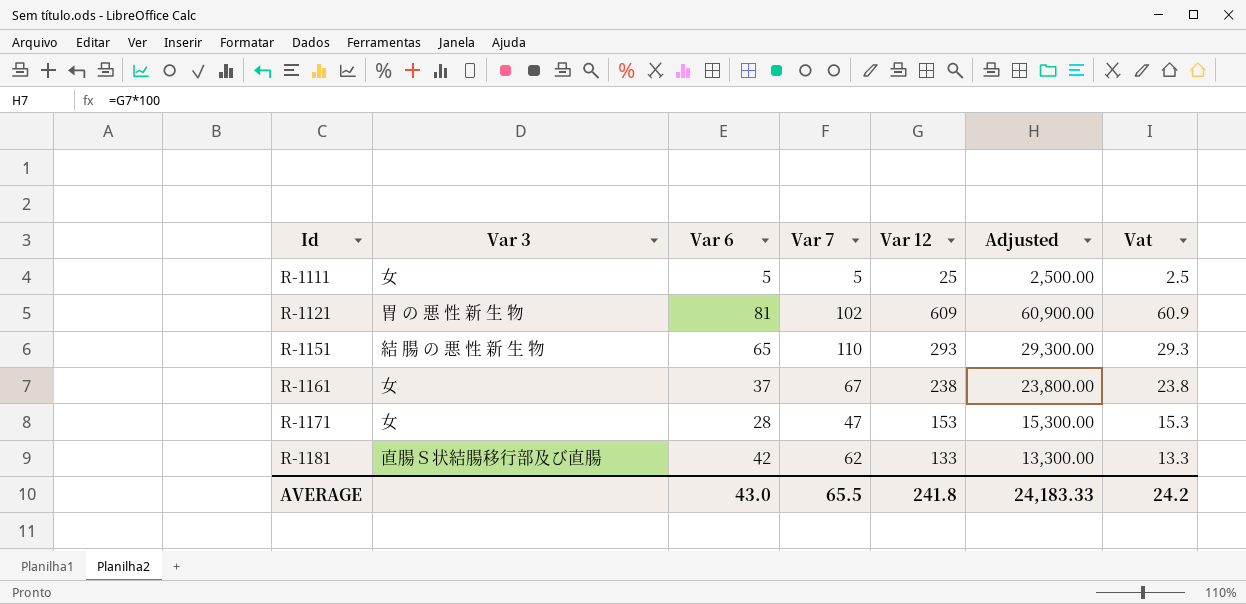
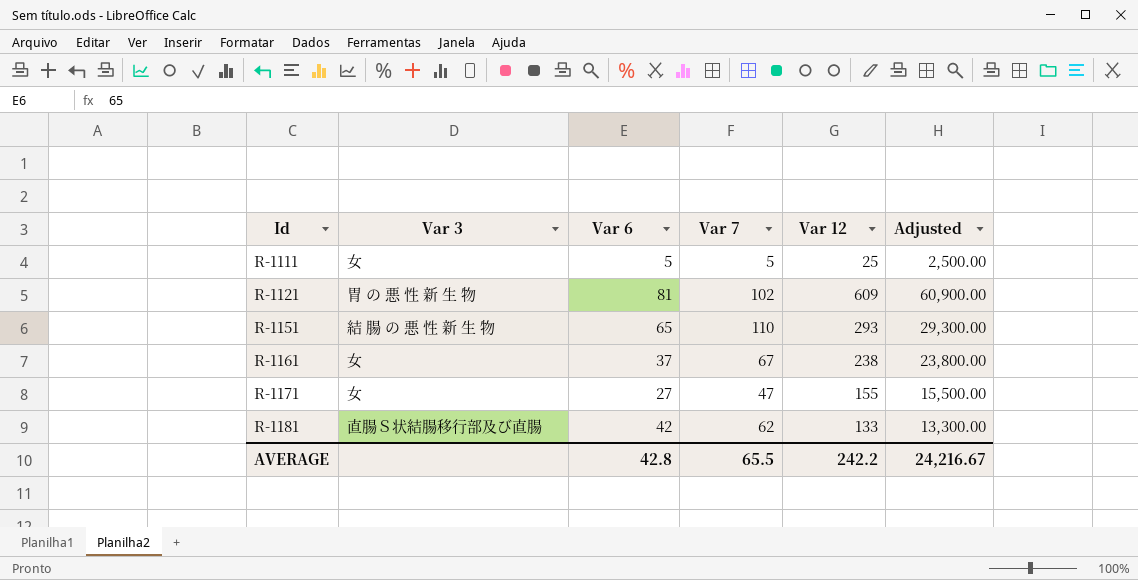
column Vat | formula: [Var 12] * 0.1 -> none
R-1171 | Var 6: 28 -> 27
R-1171 | Var 12: 153 -> 155
R-1171 | Adjusted: 15,300.00 -> 15,500.00
AVERAGE | Var 6: 43.0 -> 42.8
AVERAGE | Var 12: 241.8 -> 242.2
AVERAGE | Adjusted: 24,183.33 -> 24,216.67

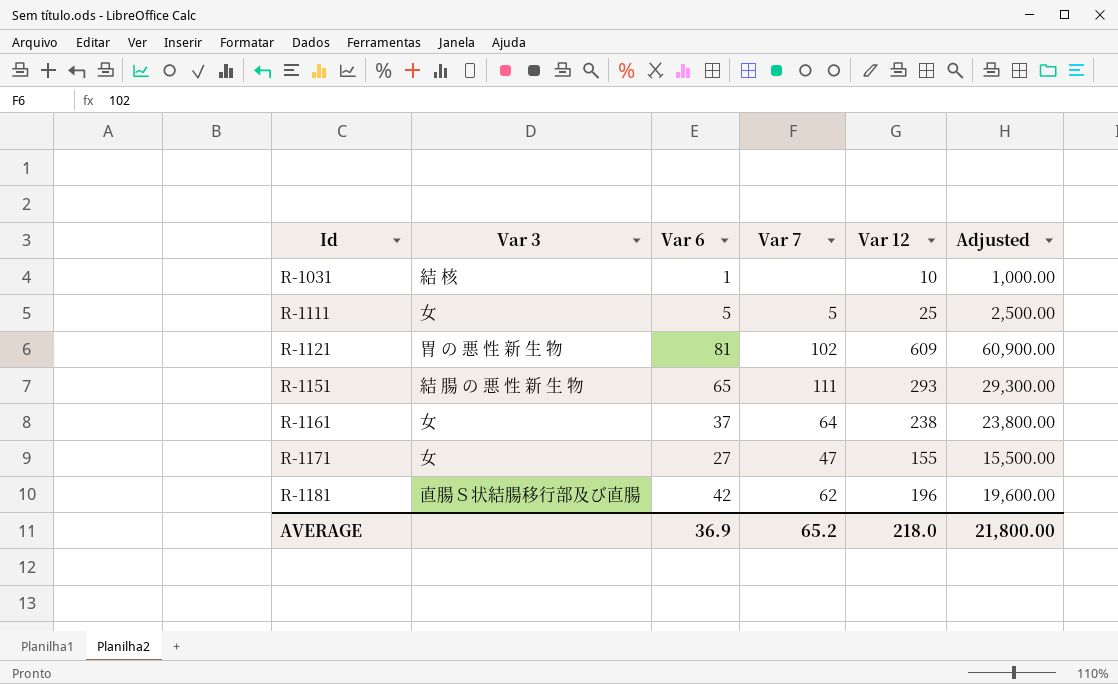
row R-1031: none -> 結 核 | 1 | none | 10 | 1,000.00
R-1151 | Var 7: 110 -> 111
R-1161 | Var 7: 67 -> 64
R-1181 | Var 12: 133 -> 196
R-1181 | Adjusted: 13,300.00 -> 19,600.00
AVERAGE | Var 6: 42.8 -> 36.9
AVERAGE | Var 7: 65.5 -> 65.2
AVERAGE | Var 12: 242.2 -> 218.0
AVERAGE | Adjusted: 24,216.67 -> 21,800.00

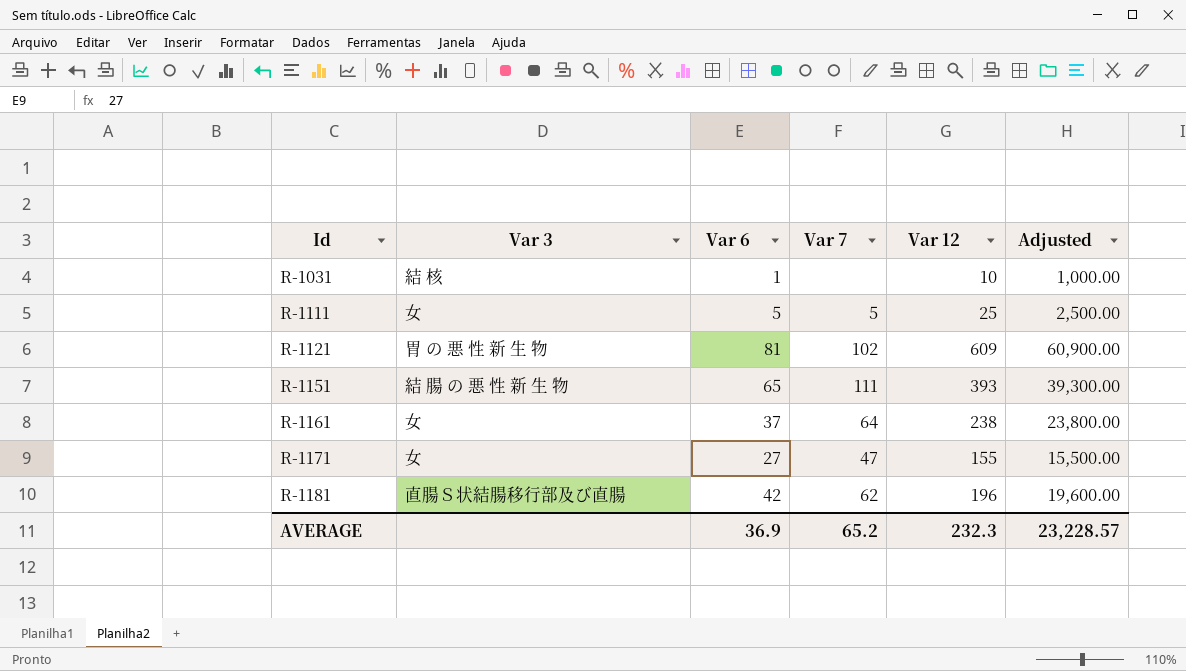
R-1151 | Var 12: 293 -> 393
R-1151 | Adjusted: 29,300.00 -> 39,300.00
AVERAGE | Var 12: 218.0 -> 232.3
AVERAGE | Adjusted: 21,800.00 -> 23,228.57

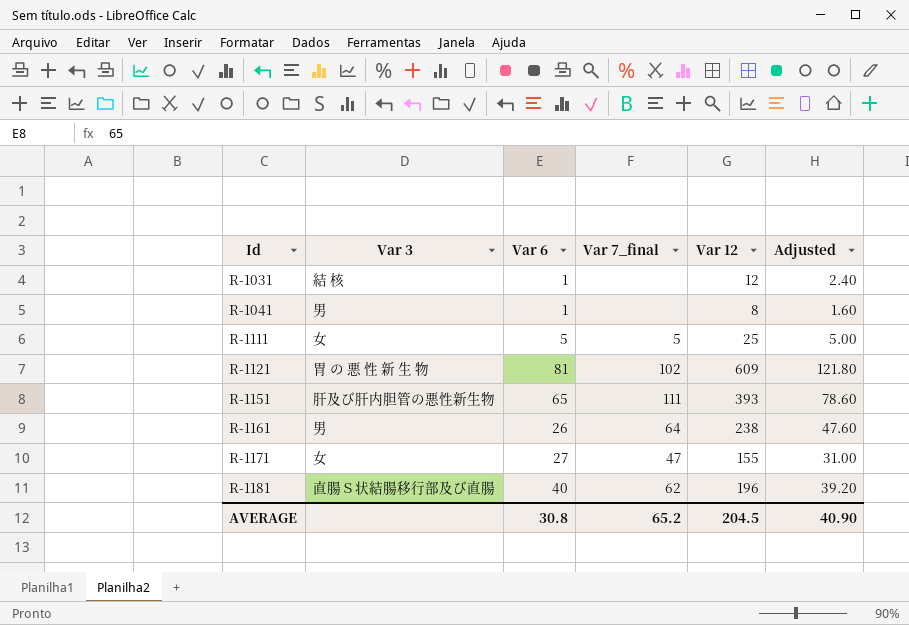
column name: Var 7 -> Var 7_final
column Adjusted | formula: [Var 12] * 100 -> [Var 12] * 0.2
R-1031 | Var 12: 10 -> 12
row R-1041: none -> 男 | 1 | none | 8 | 1.60
R-1151 | Var 3: 結 腸 の 悪 性 新 生 物 -> 肝及び肝内胆管の悪性新生物
R-1161 | Var 3: 女 -> 男
R-1161 | Var 6: 37 -> 26
R-1181 | Var 6: 42 -> 40
AVERAGE | Var 6: 36.9 -> 30.8
AVERAGE | Var 12: 232.3 -> 204.5
AVERAGE | Adjusted: 23,228.57 -> 40.90

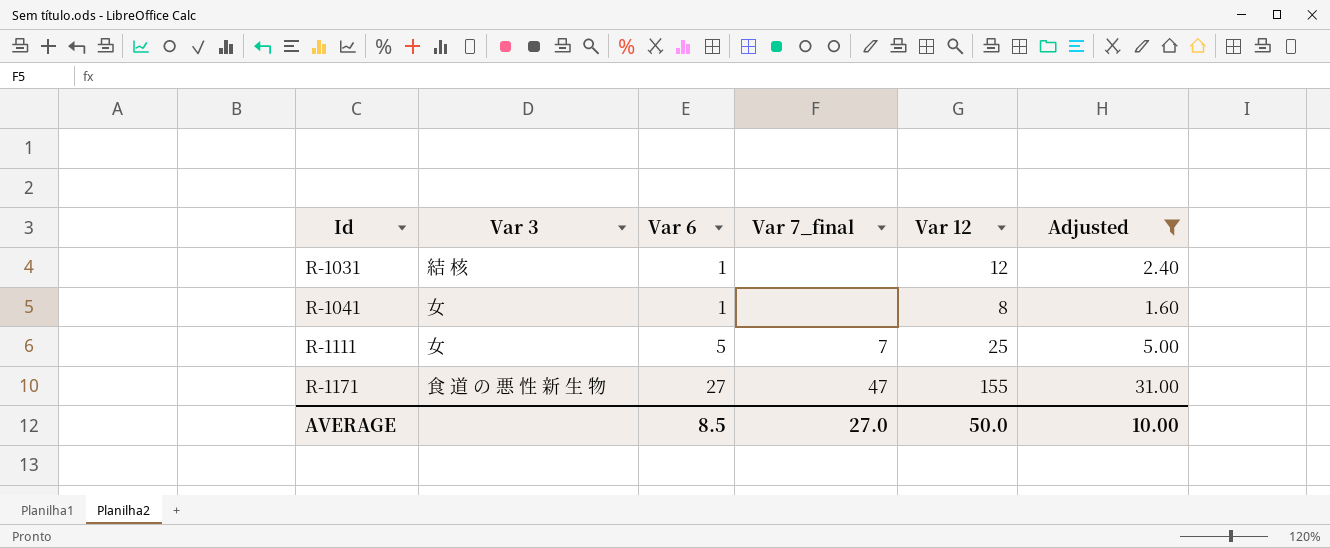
filter: none -> Adjusted <= 31.00
R-1041 | Var 3: 男 -> 女
R-1111 | Var 7_final: 5 -> 7
R-1171 | Var 3: 女 -> 食 道 の 悪 性 新 生 物
AVERAGE | Var 6: 30.8 -> 8.5
AVERAGE | Var 7_final: 65.2 -> 27.0
AVERAGE | Var 12: 204.5 -> 50.0
AVERAGE | Adjusted: 40.90 -> 10.00

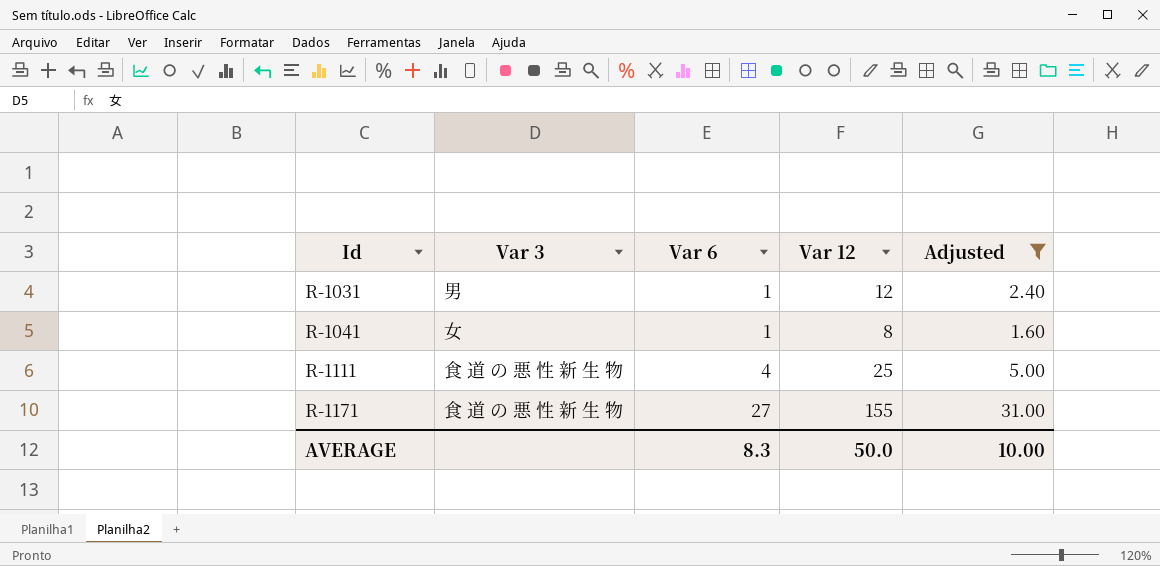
column Var 7_final | position: 4 -> none
R-1031 | Var 3: 結 核 -> 男
R-1111 | Var 3: 女 -> 食 道 の 悪 性 新 生 物
R-1111 | Var 6: 5 -> 4
AVERAGE | Var 6: 8.5 -> 8.3

